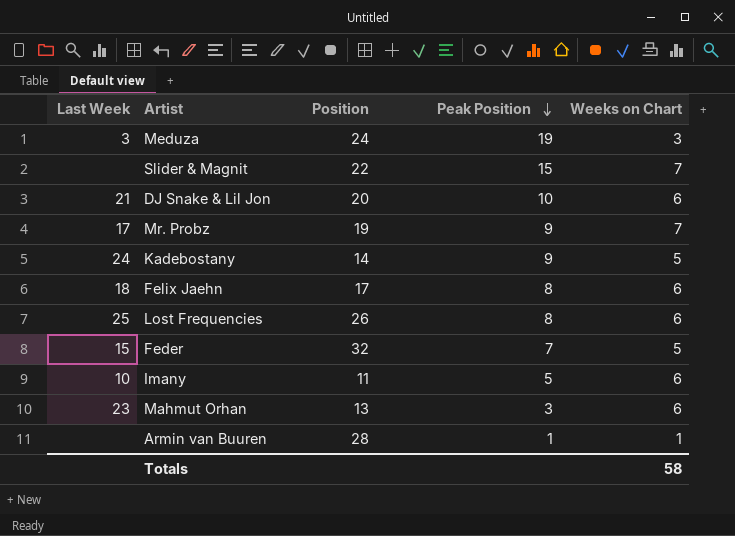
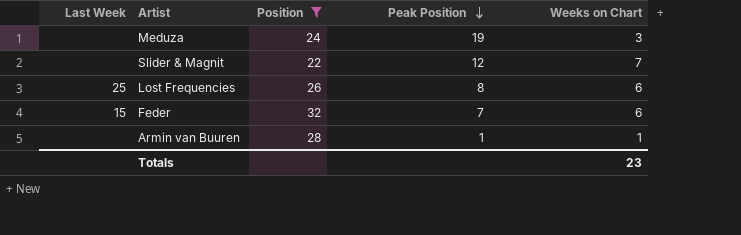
filter: none -> Position >= 22
Meduza | Last Week: 3 -> none
Slider & Magnit | Peak Position: 15 -> 12
Feder | Weeks on Chart: 5 -> 6
Totals | Weeks on Chart: 58 -> 23

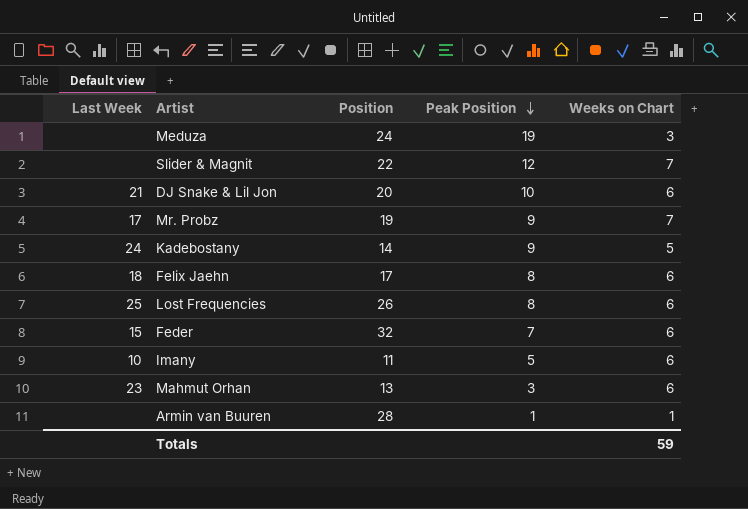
filter: Position >= 22 -> none
Totals | Weeks on Chart: 23 -> 59

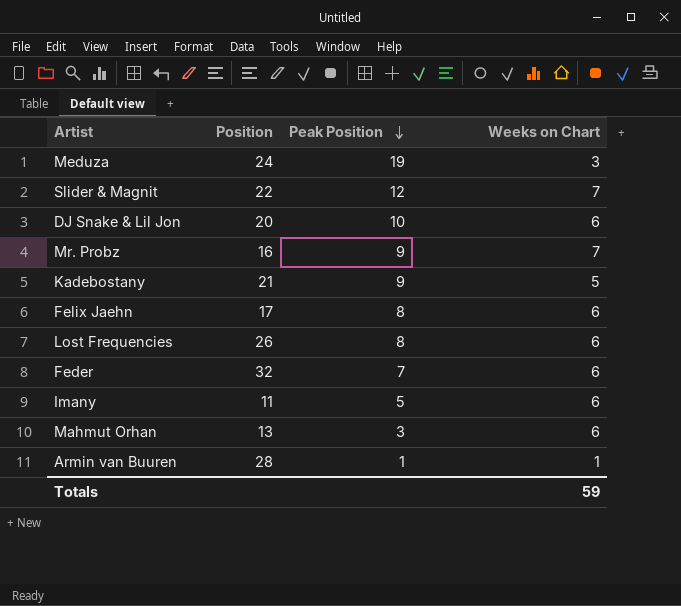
column Last Week | position: 1 -> none
Mr. Probz | Position: 19 -> 16
Kadebostany | Position: 14 -> 21

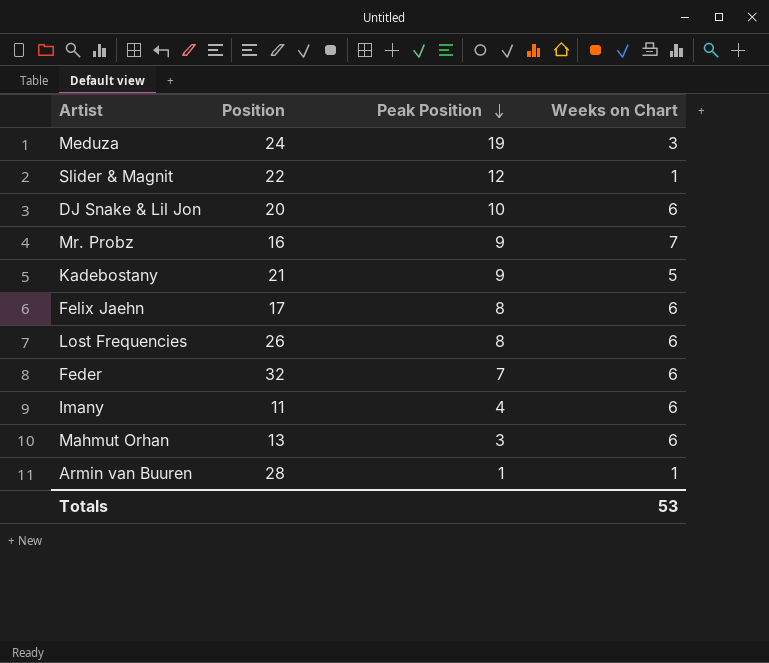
Slider & Magnit | Weeks on Chart: 7 -> 1
Imany | Peak Position: 5 -> 4
Totals | Weeks on Chart: 59 -> 53

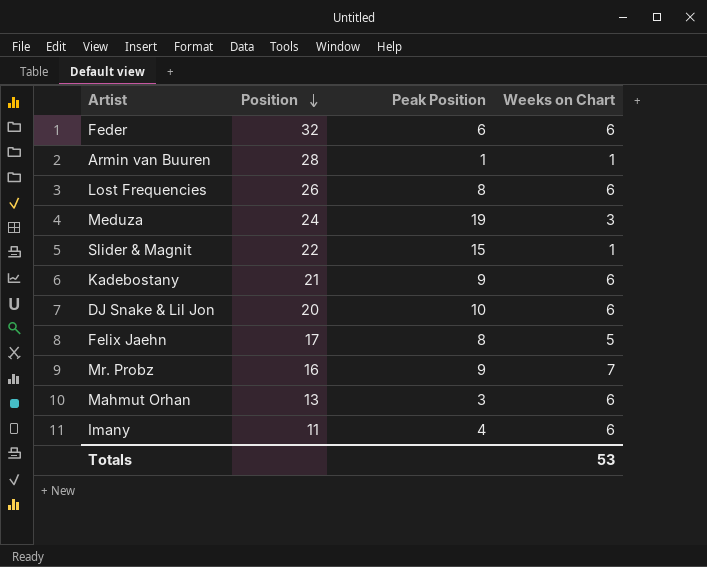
row order: Peak Position descending -> Position descending
Feder | Peak Position: 7 -> 6
Slider & Magnit | Peak Position: 12 -> 15
Kadebostany | Weeks on Chart: 5 -> 6
Felix Jaehn | Weeks on Chart: 6 -> 5

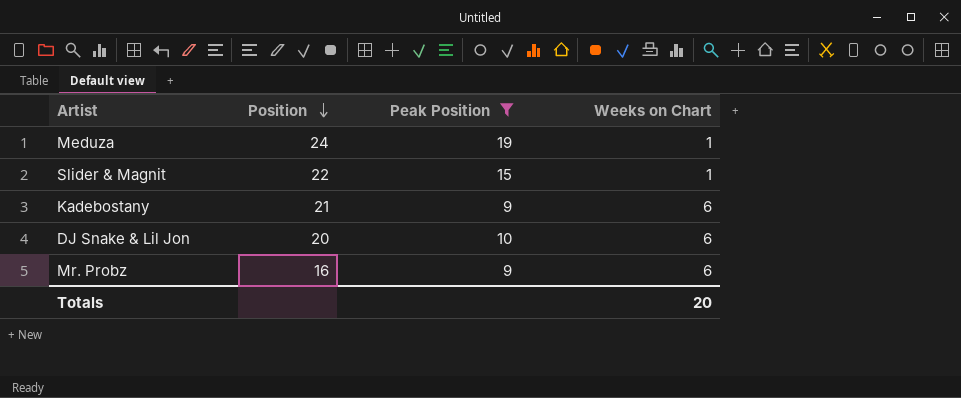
filter: none -> Peak Position >= 9
Meduza | Weeks on Chart: 3 -> 1
Mr. Probz | Weeks on Chart: 7 -> 6
Totals | Weeks on Chart: 53 -> 20

